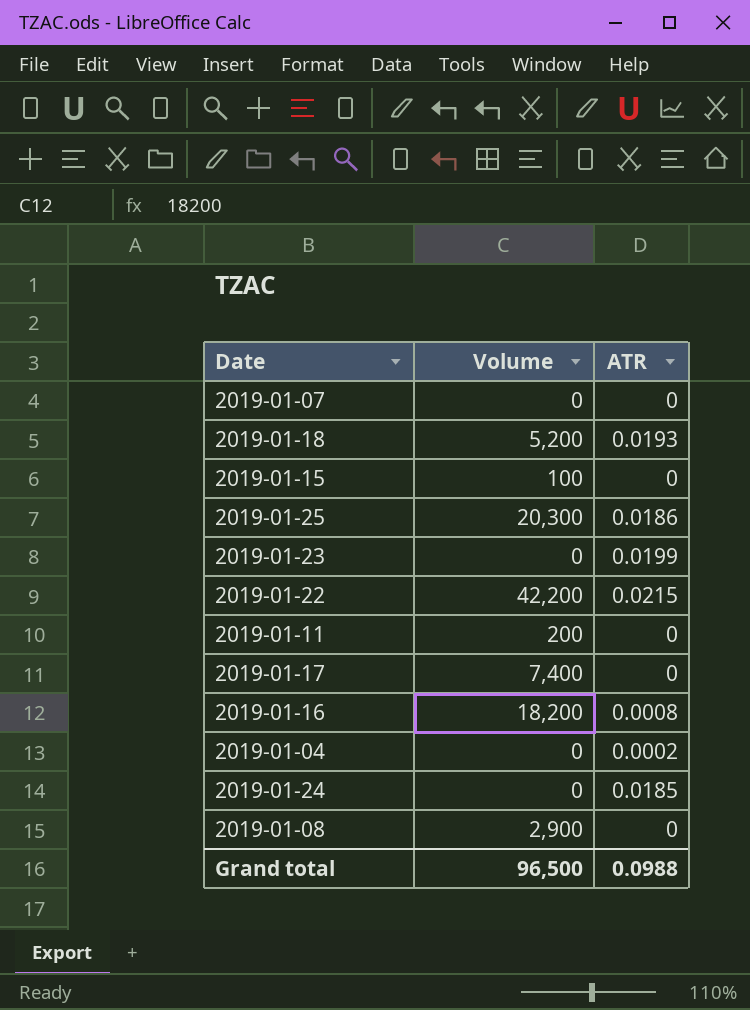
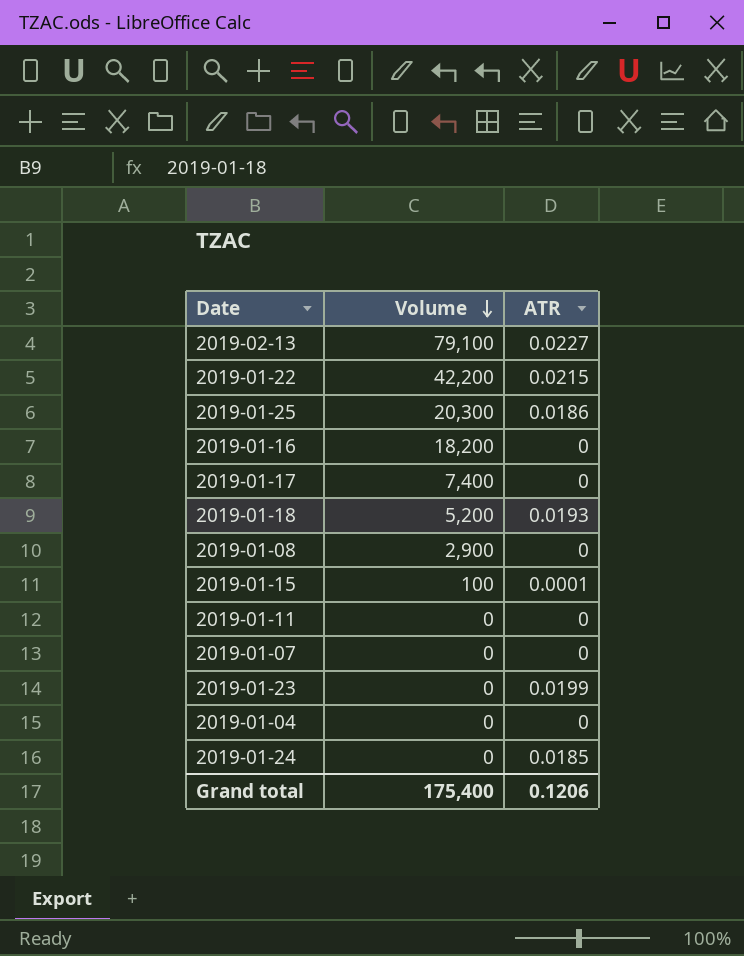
row order: none -> Volume descending
row 2019-02-13: none -> 79,100 | 0.0227
2019-01-16 | ATR: 0.0008 -> 0
2019-01-15 | ATR: 0 -> 0.0001
2019-01-11 | Volume: 200 -> 0
2019-01-04 | ATR: 0.0002 -> 0
Grand total | Volume: 96,500 -> 175,400
Grand total | ATR: 0.0988 -> 0.1206

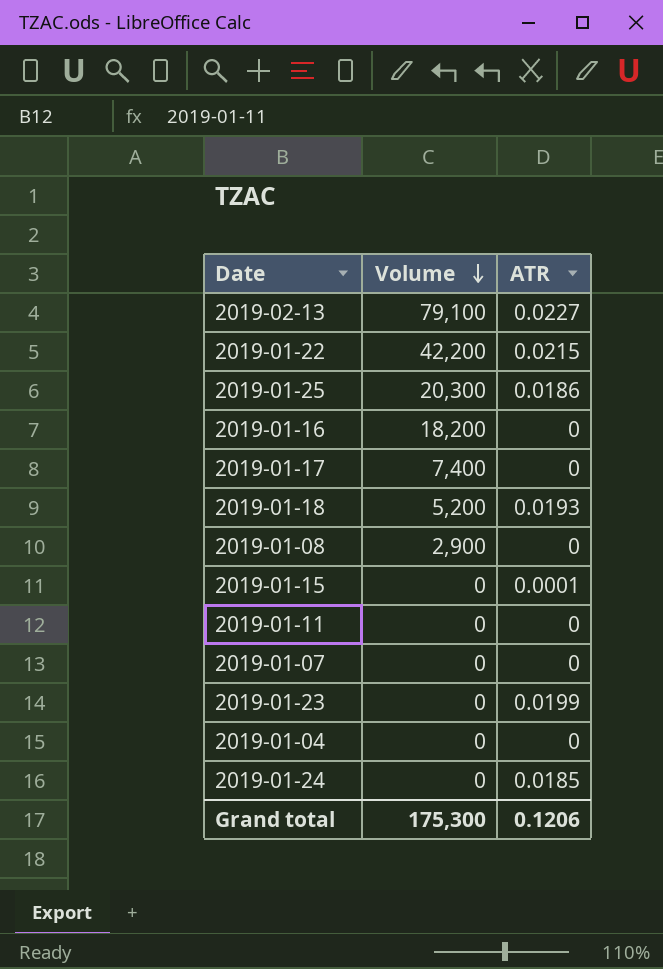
2019-01-15 | Volume: 100 -> 0
Grand total | Volume: 175,400 -> 175,300

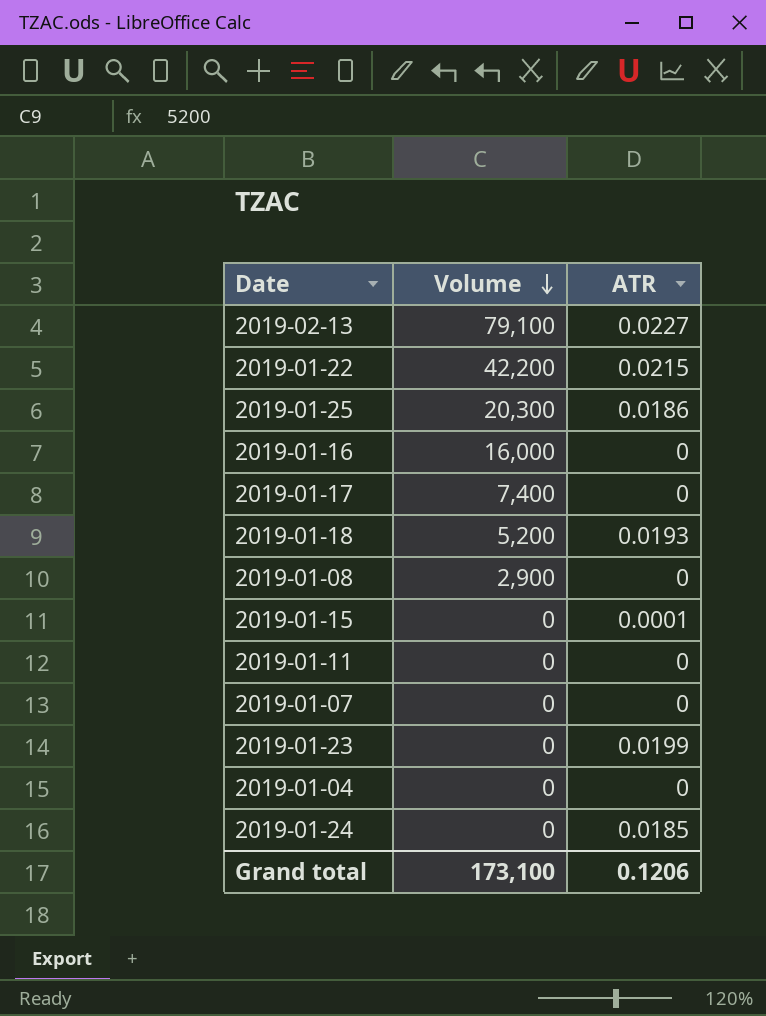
2019-01-16 | Volume: 18,200 -> 16,000
Grand total | Volume: 175,300 -> 173,100

